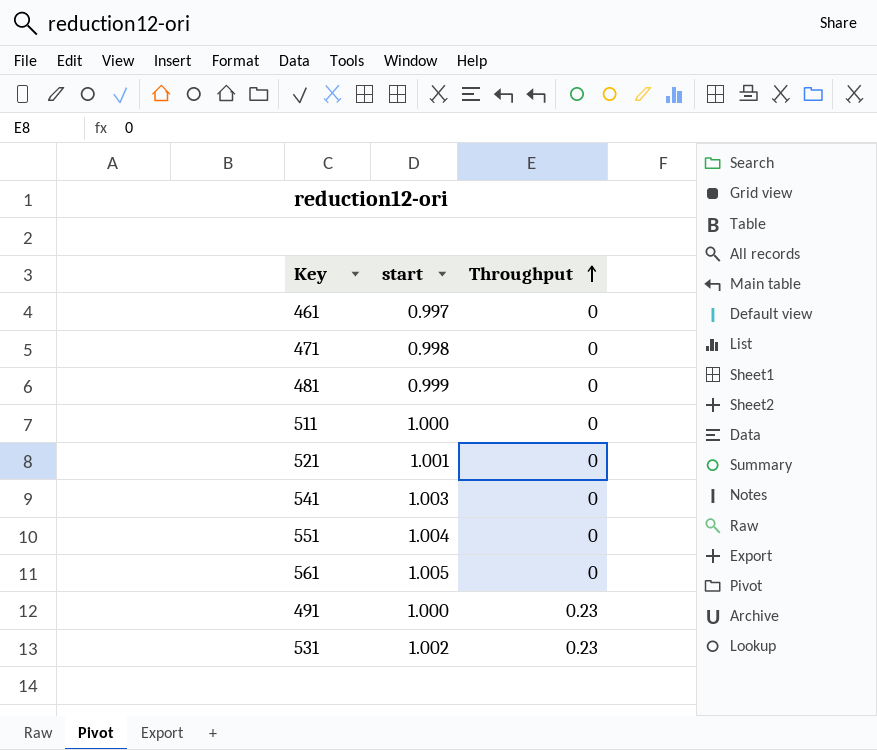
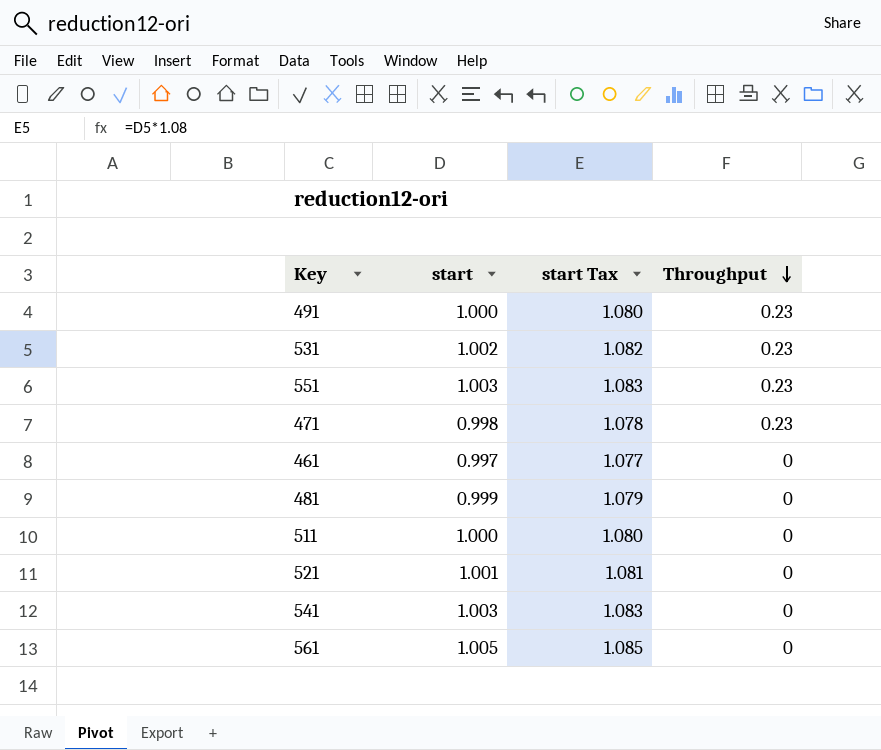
row order: Throughput ascending -> Throughput descending
column start Tax | formula: none -> [start] * 1.08
551 | start: 1.004 -> 1.003
551 | Throughput: 0 -> 0.23
471 | Throughput: 0 -> 0.23

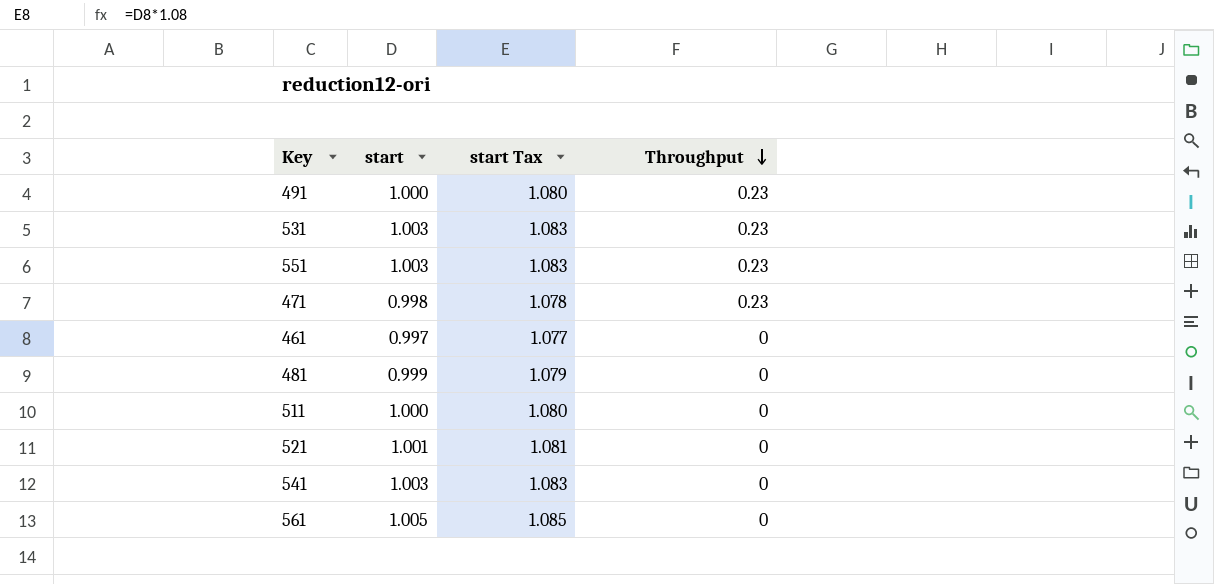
531 | start: 1.002 -> 1.003
531 | start Tax: 1.082 -> 1.083

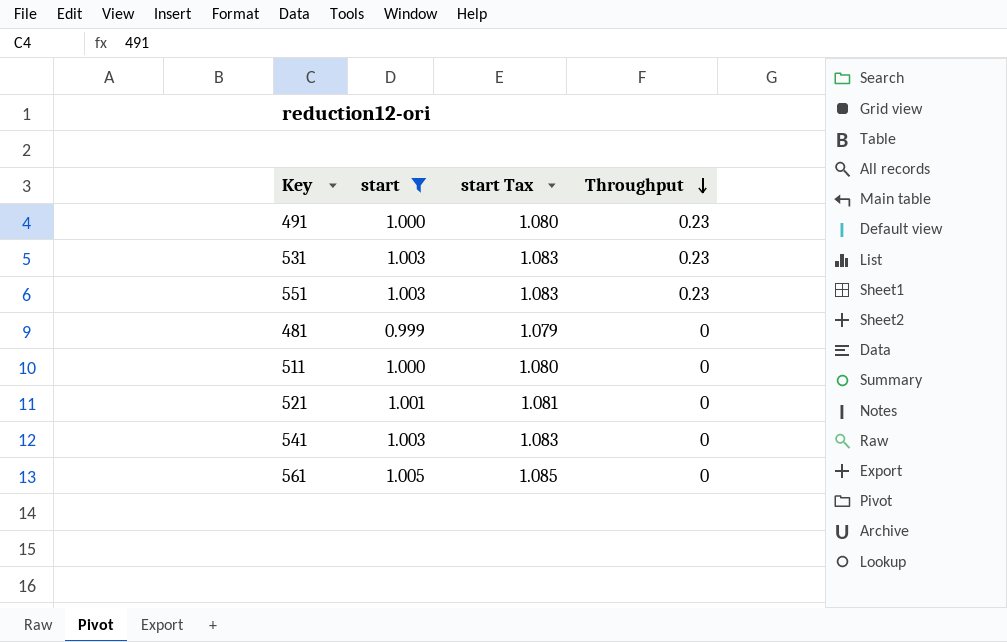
filter: none -> start >= 0.999

